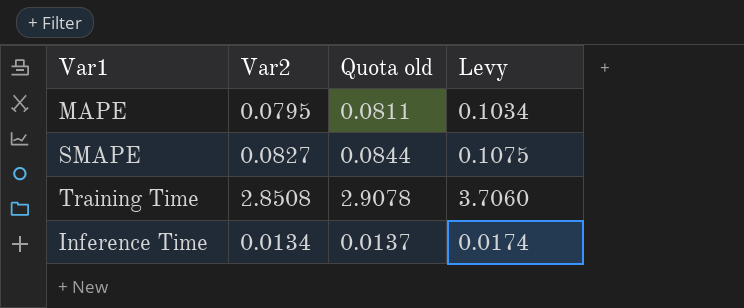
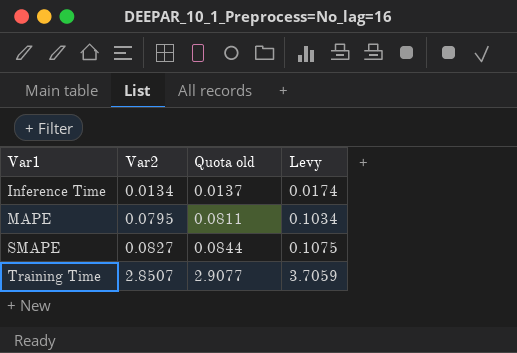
row order: none -> Var1 ascending
Training Time | Var2: 2.8508 -> 2.8507
Training Time | Quota old: 2.9078 -> 2.9077
Training Time | Levy: 3.7060 -> 3.7059

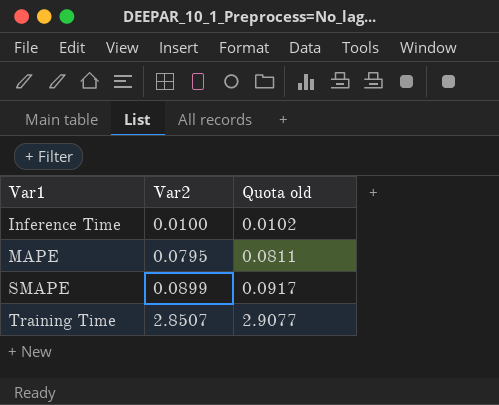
column Levy | formula: [Var2] * 1.3 -> none
Inference Time | Var2: 0.0134 -> 0.0100
Inference Time | Quota old: 0.0137 -> 0.0102
SMAPE | Var2: 0.0827 -> 0.0899
SMAPE | Quota old: 0.0844 -> 0.0917

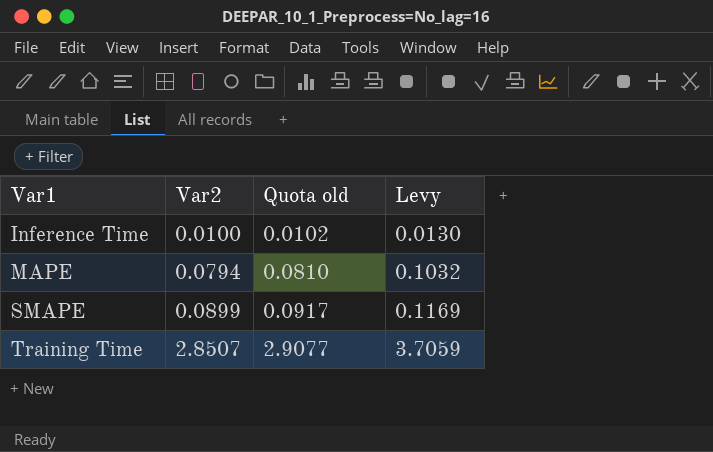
column Levy | formula: none -> [Var2] * 1.3
MAPE | Var2: 0.0795 -> 0.0794
MAPE | Quota old: 0.0811 -> 0.0810

